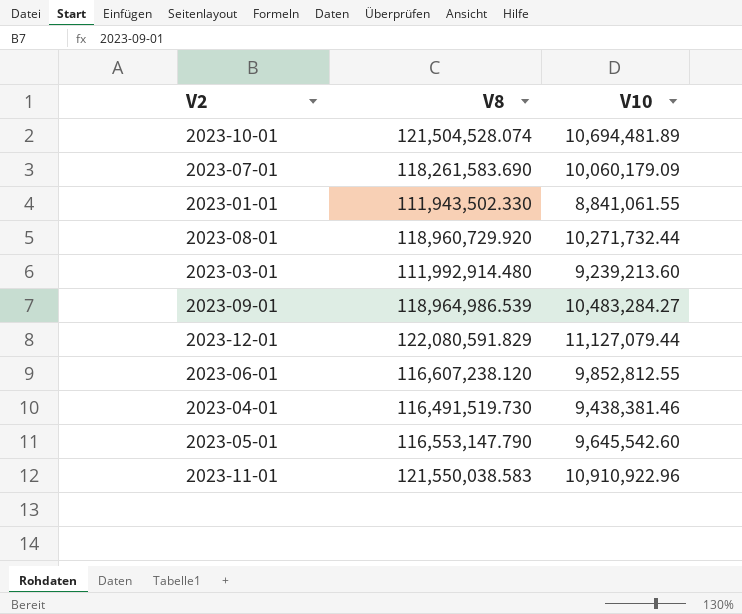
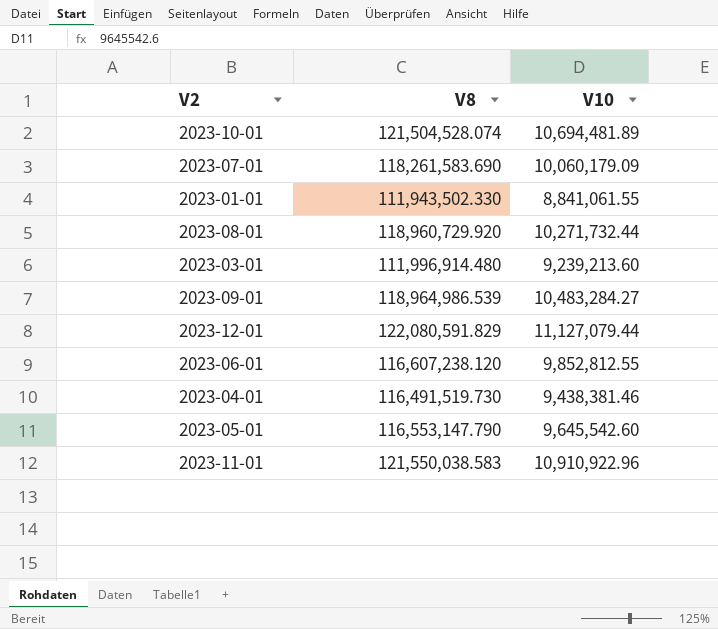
2023-03-01 | V8: 111,992,914.480 -> 111,996,914.480

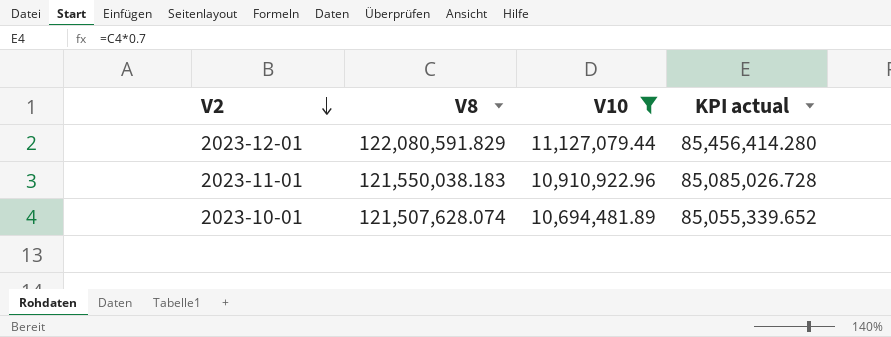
filter: none -> V10 >= 10,694,481.89
row order: none -> V2 descending
column KPI actual | formula: none -> [V8] * 0.7
2023-11-01 | V8: 121,550,038.583 -> 121,550,038.183
2023-10-01 | V8: 121,504,528.074 -> 121,507,628.074

